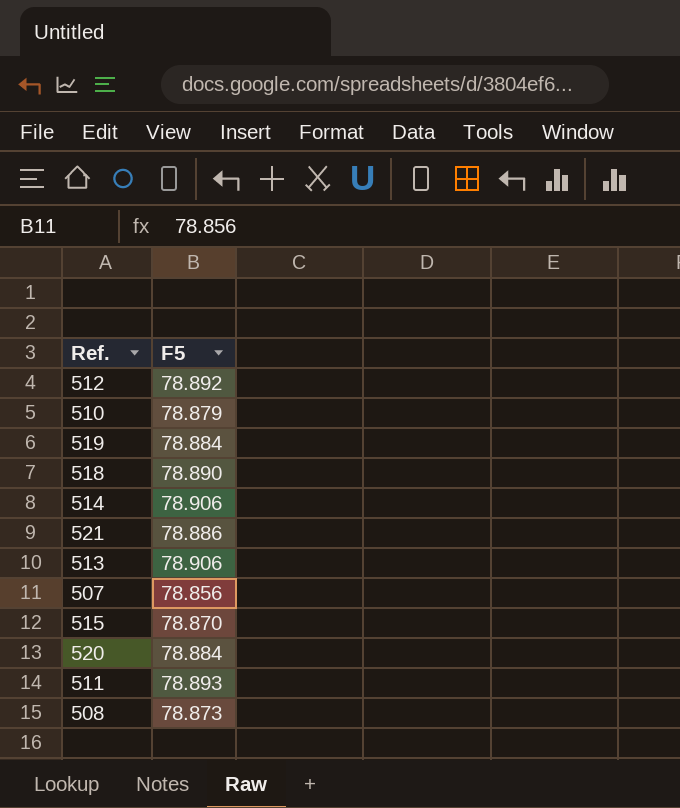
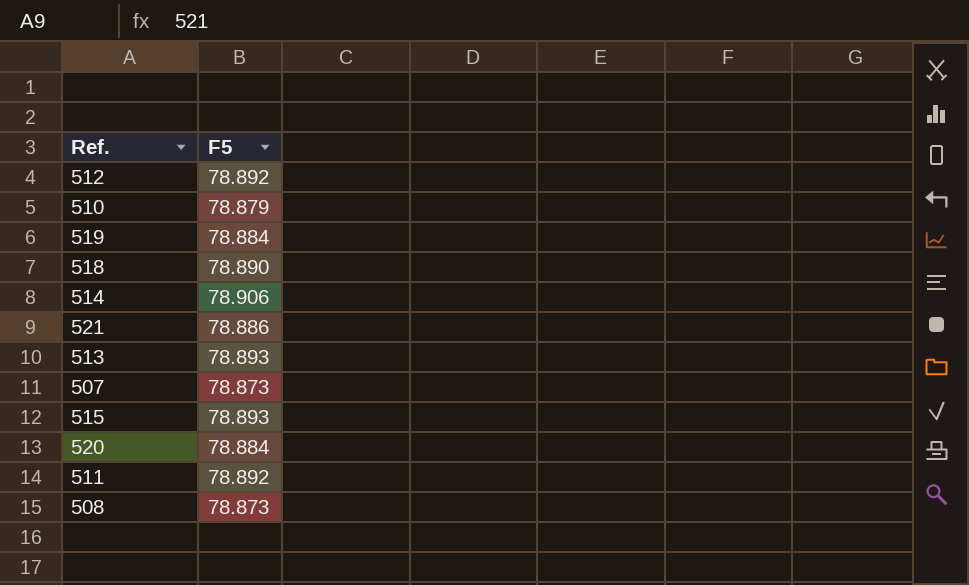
513 | F5: 78.906 -> 78.893
507 | F5: 78.856 -> 78.873
515 | F5: 78.870 -> 78.893
511 | F5: 78.893 -> 78.892

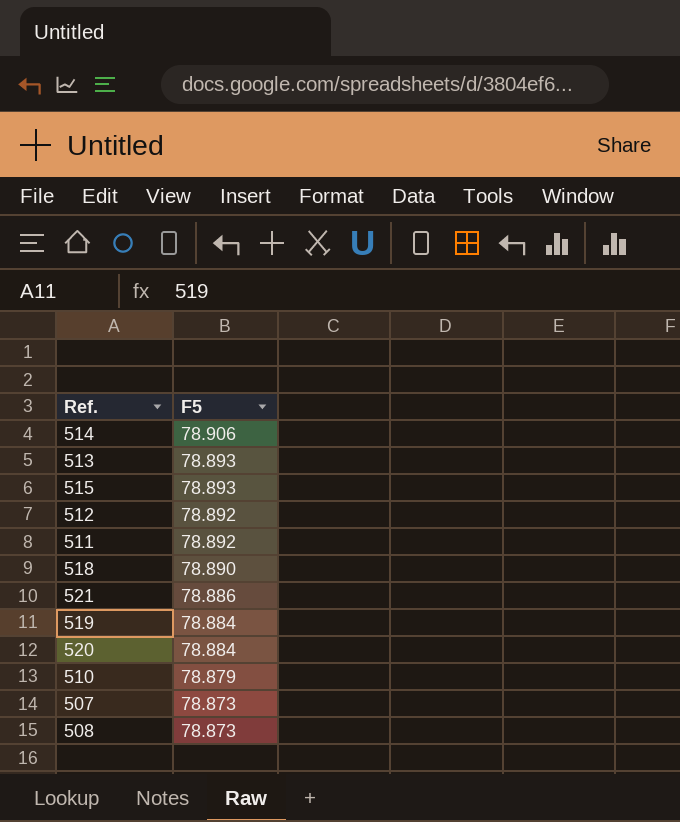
row order: none -> F5 descending

